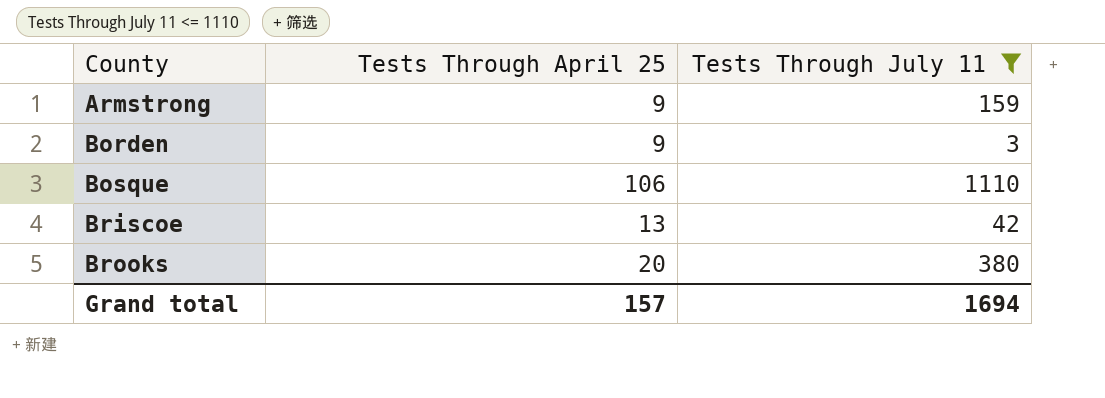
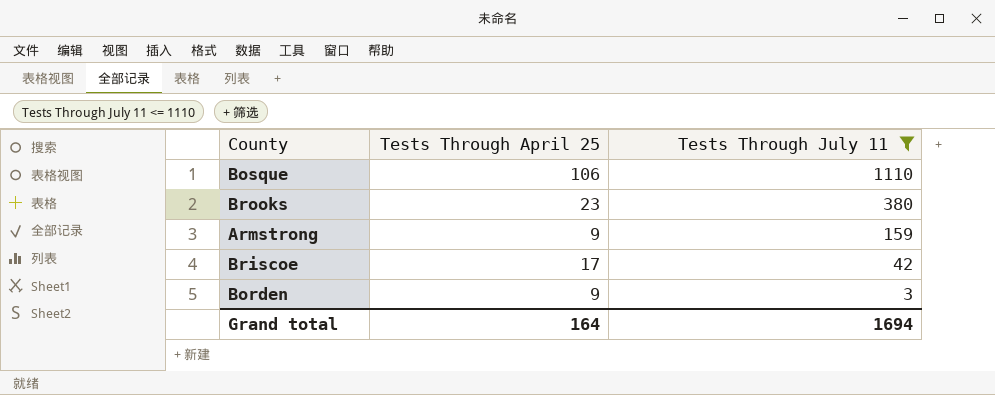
row order: County ascending -> Tests Through July 11 descending
Brooks | Tests Through April 25: 20 -> 23
Briscoe | Tests Through April 25: 13 -> 17
Grand total | Tests Through April 25: 157 -> 164

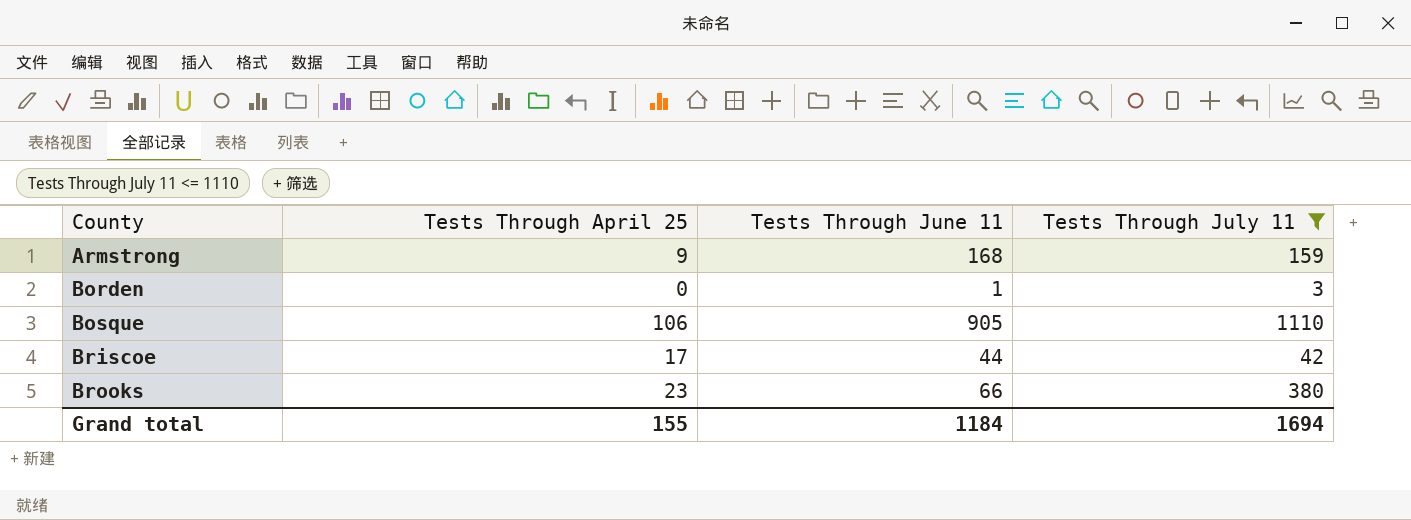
row order: Tests Through July 11 descending -> County ascending
column Tests Through June 11 | position: none -> 3
Borden | Tests Through April 25: 9 -> 0
Grand total | Tests Through April 25: 164 -> 155

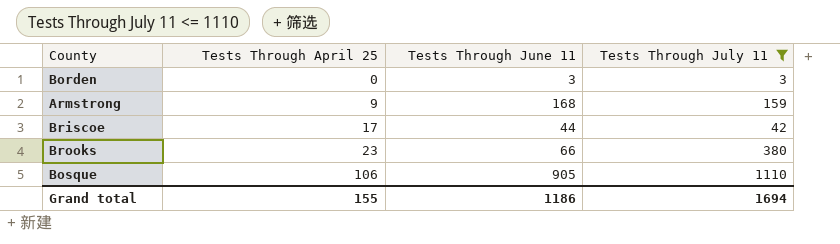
row order: County ascending -> Tests Through April 25 ascending
Borden | Tests Through June 11: 1 -> 3
Grand total | Tests Through June 11: 1184 -> 1186

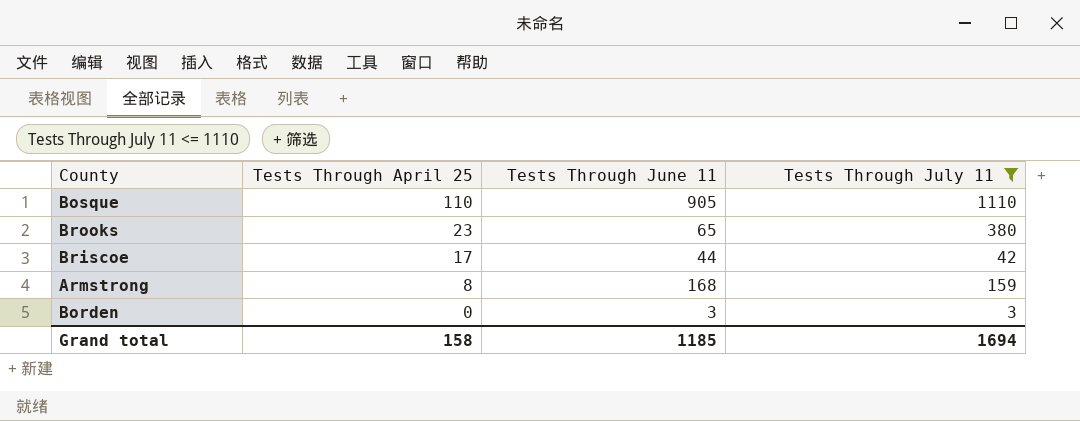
row order: Tests Through April 25 ascending -> Tests Through April 25 descending
Bosque | Tests Through April 25: 106 -> 110
Brooks | Tests Through June 11: 66 -> 65
Armstrong | Tests Through April 25: 9 -> 8
Grand total | Tests Through April 25: 155 -> 158
Grand total | Tests Through June 11: 1186 -> 1185

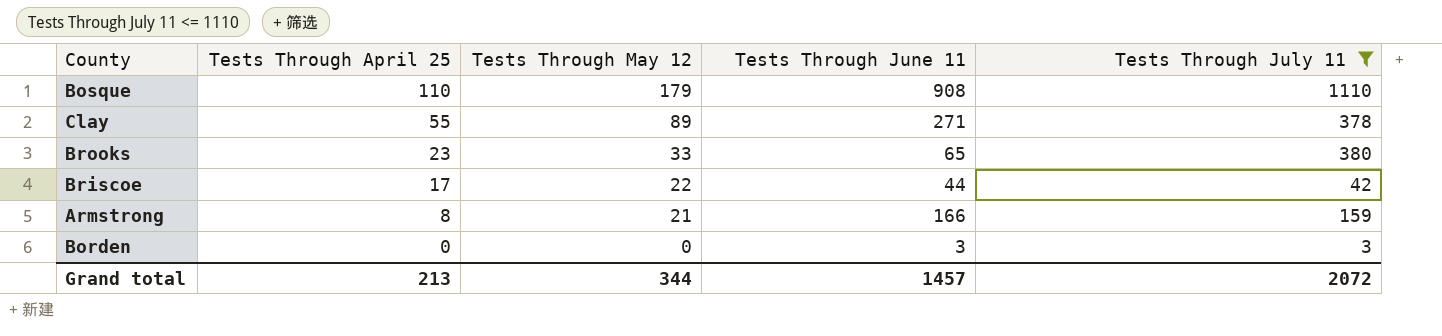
column Tests Through May 12 | position: none -> 3
Bosque | Tests Through June 11: 905 -> 908
row Clay: none -> 55 | 89 | 271 | 378
Armstrong | Tests Through June 11: 168 -> 166
Grand total | Tests Through April 25: 158 -> 213
Grand total | Tests Through June 11: 1185 -> 1457
Grand total | Tests Through July 11: 1694 -> 2072

